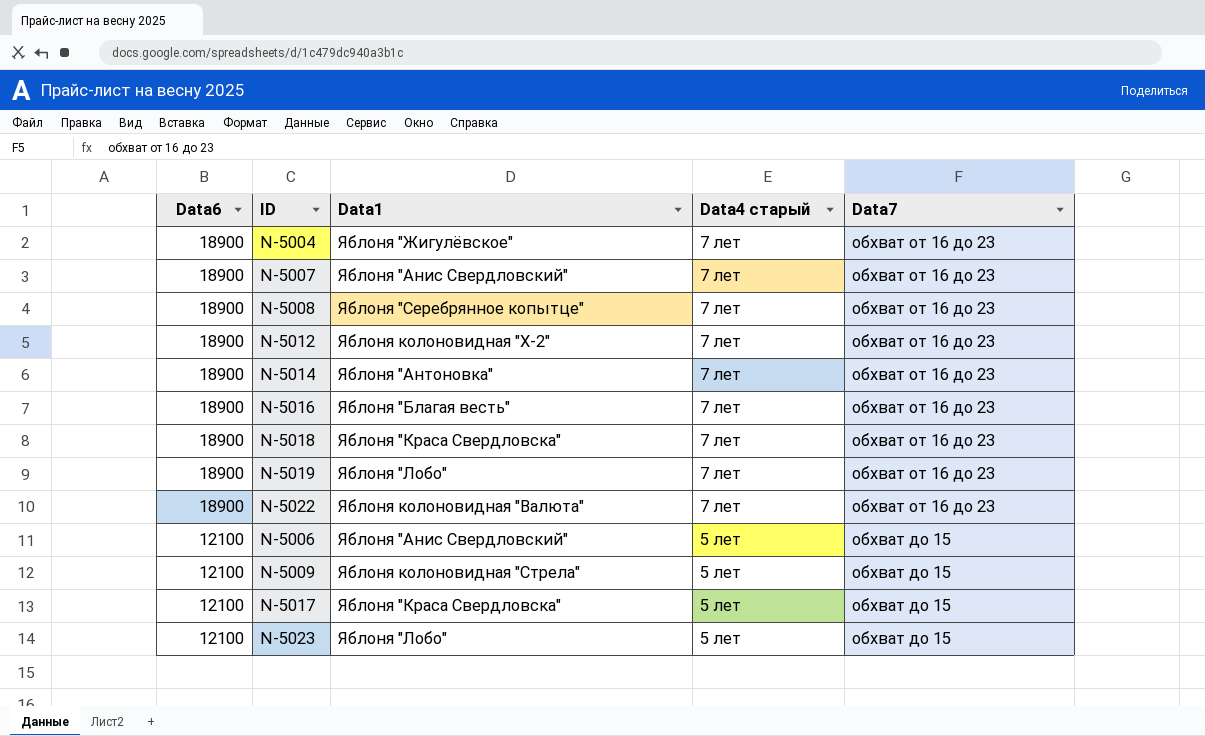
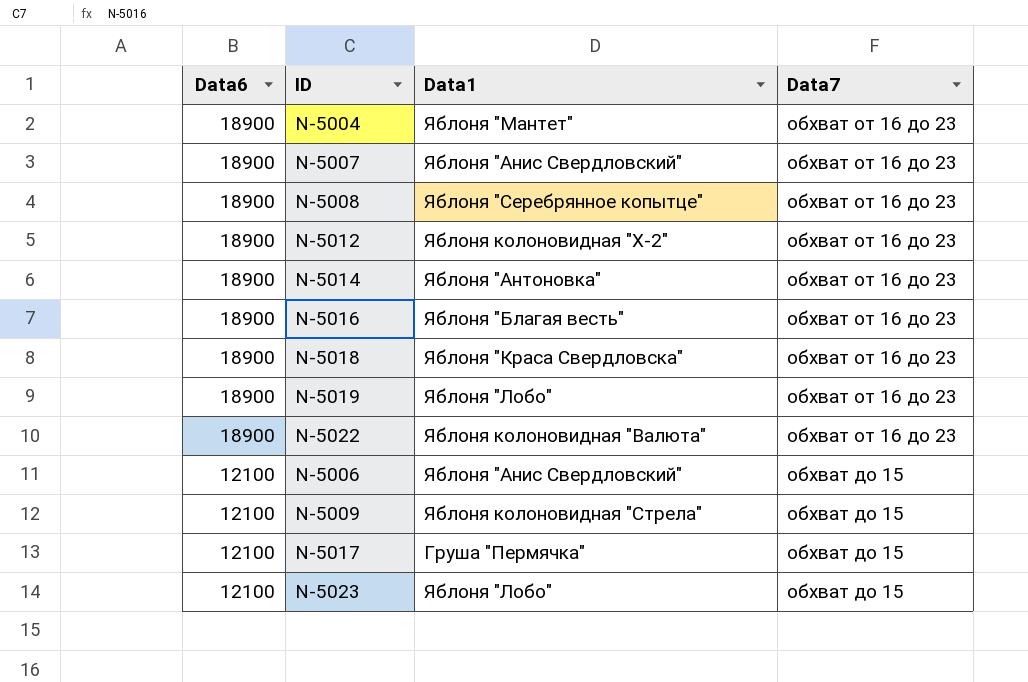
column Data4 старый | position: 4 -> none
N-5004 | Data1: Яблоня "Жигулёвское" -> Яблоня "Мантет"
N-5017 | Data1: Яблоня "Краса Свердловска" -> Груша "Пермячка"

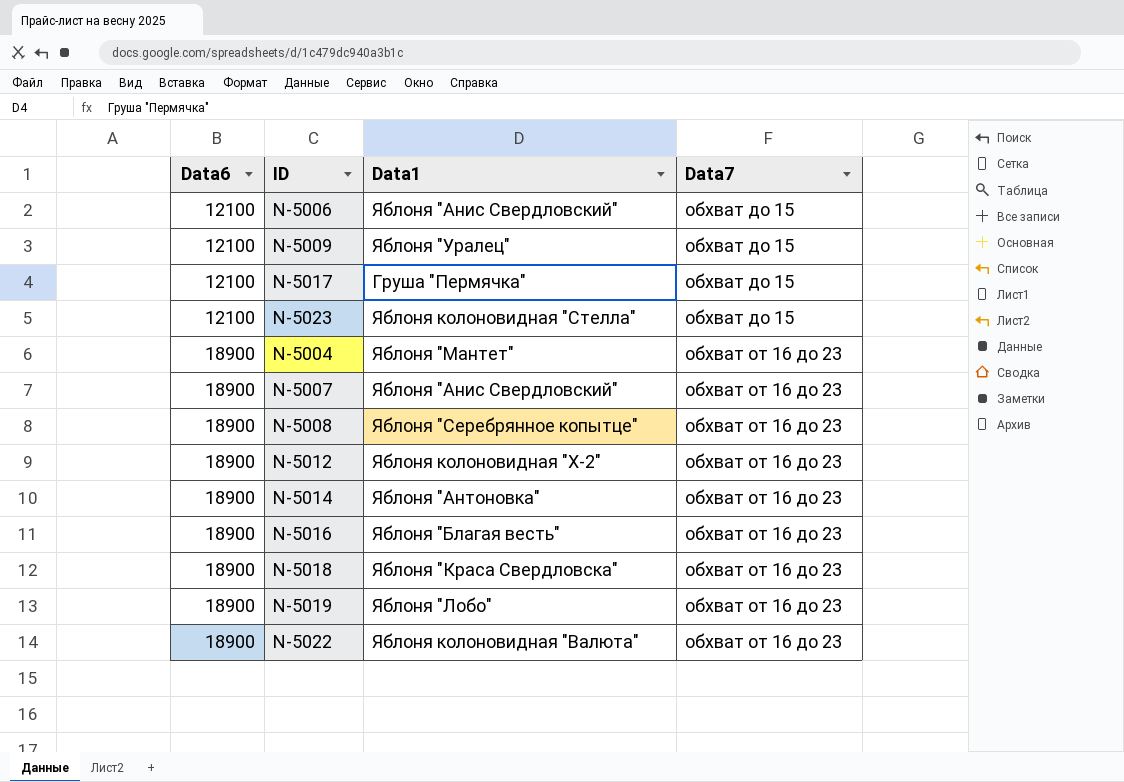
row order: Data6 descending -> Data6 ascending
N-5009 | Data1: Яблоня колоновидная "Стрела" -> Яблоня "Уралец"
N-5023 | Data1: Яблоня "Лобо" -> Яблоня колоновидная "Стелла"

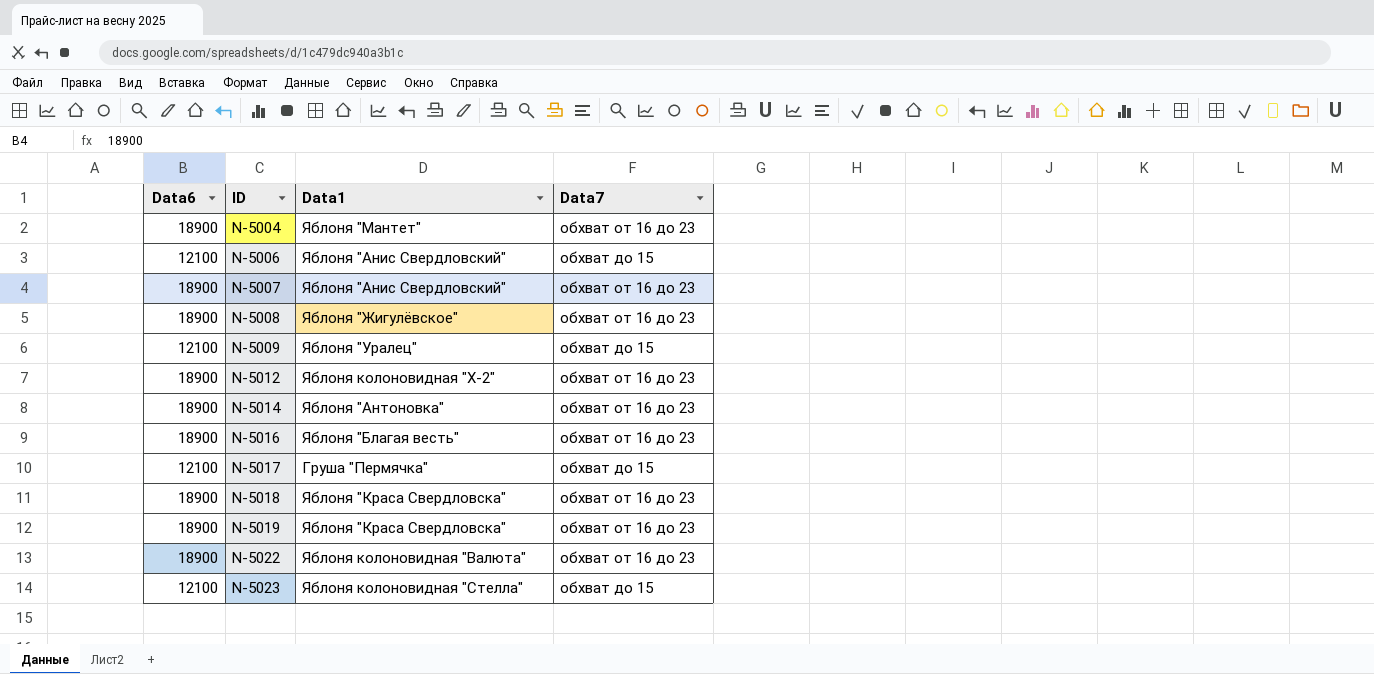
row order: Data6 ascending -> ID ascending
N-5008 | Data1: Яблоня "Серебрянное копытце" -> Яблоня "Жигулёвское"
N-5019 | Data1: Яблоня "Лобо" -> Яблоня "Краса Свердловска"

